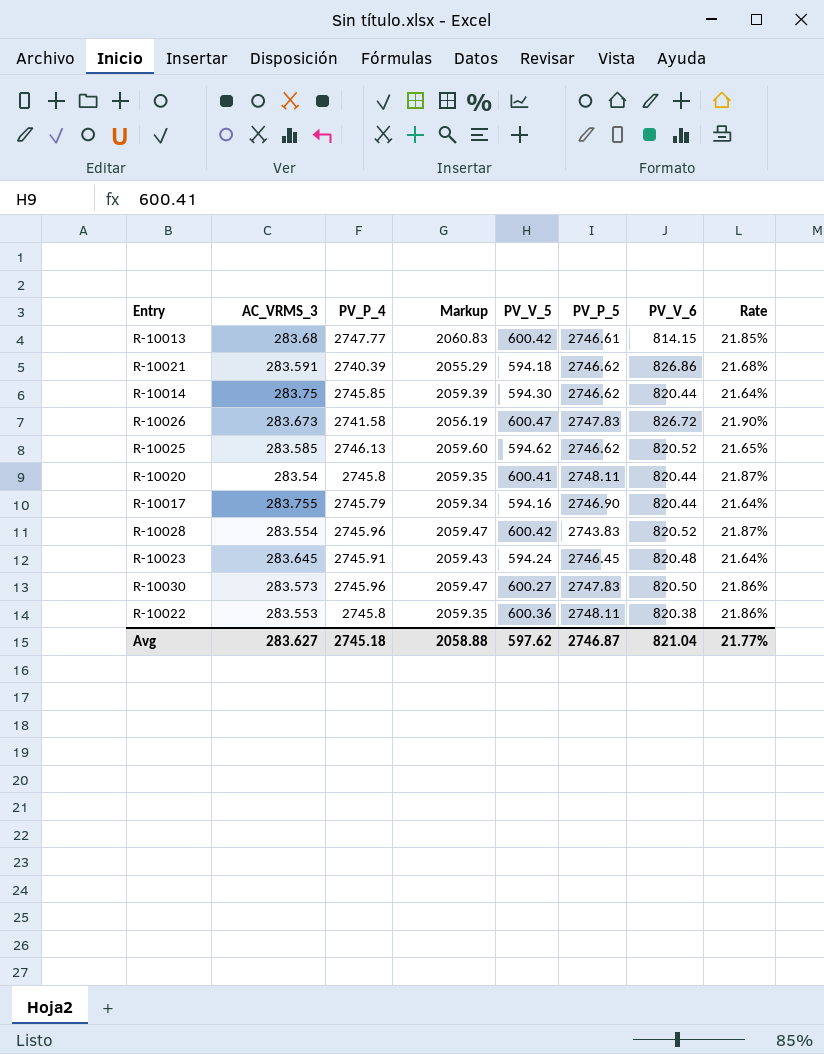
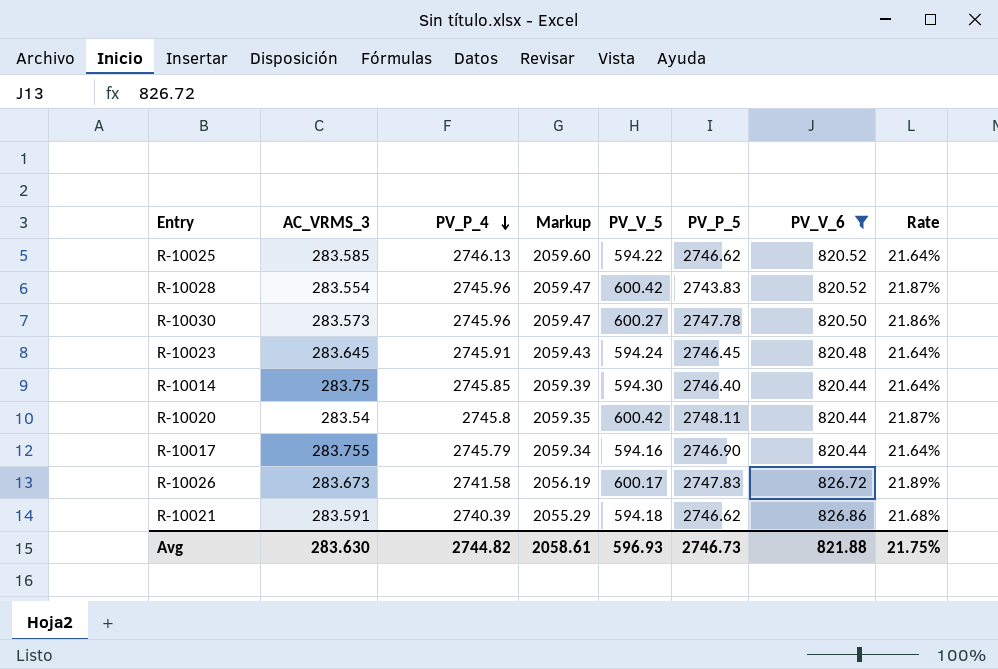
filter: none -> PV_V_6 >= 820.44
row order: none -> PV_P_4 descending
R-10025 | PV_V_5: 594.62 -> 594.22
R-10025 | Rate: 21.65% -> 21.64%
R-10030 | PV_P_5: 2747.83 -> 2747.78
R-10014 | PV_P_5: 2746.62 -> 2746.40
R-10020 | PV_V_5: 600.41 -> 600.42
R-10026 | PV_V_5: 600.47 -> 600.17
R-10026 | Rate: 21.90% -> 21.89%
Avg | AC_VRMS_3: 283.627 -> 283.630
Avg | PV_P_4: 2745.18 -> 2744.82
Avg | Markup: 2058.88 -> 2058.61
Avg | PV_V_5: 597.62 -> 596.93
Avg | PV_P_5: 2746.87 -> 2746.73
Avg | PV_V_6: 821.04 -> 821.88
Avg | Rate: 21.77% -> 21.75%

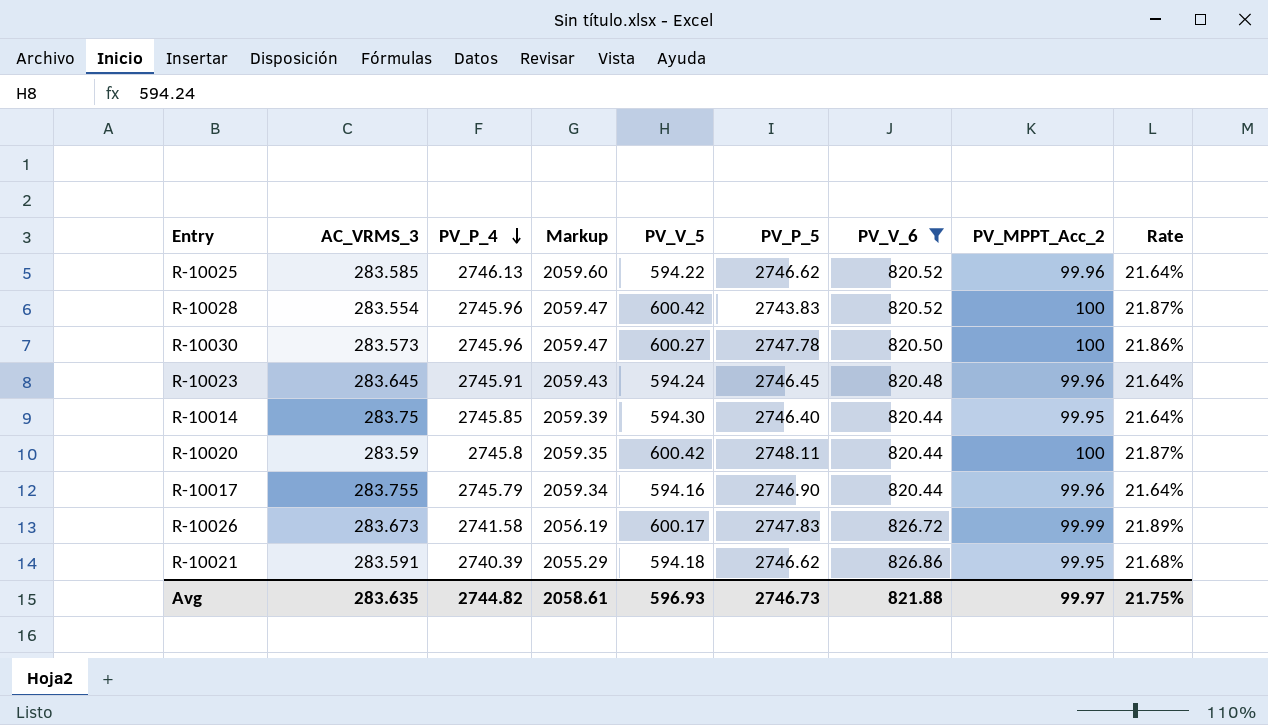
column PV_MPPT_Acc_2 | position: none -> 8
R-10020 | AC_VRMS_3: 283.54 -> 283.59
Avg | AC_VRMS_3: 283.630 -> 283.635

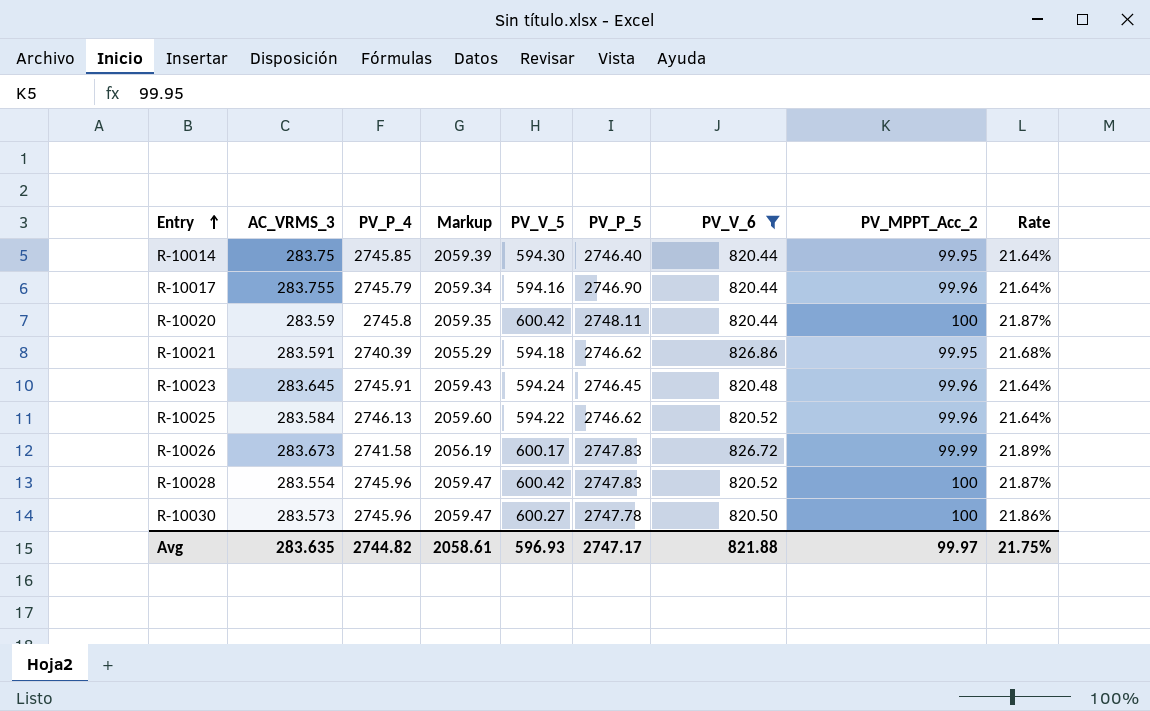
row order: PV_P_4 descending -> Entry ascending
R-10025 | AC_VRMS_3: 283.585 -> 283.584
R-10028 | PV_P_5: 2743.83 -> 2747.83
Avg | PV_P_5: 2746.73 -> 2747.17

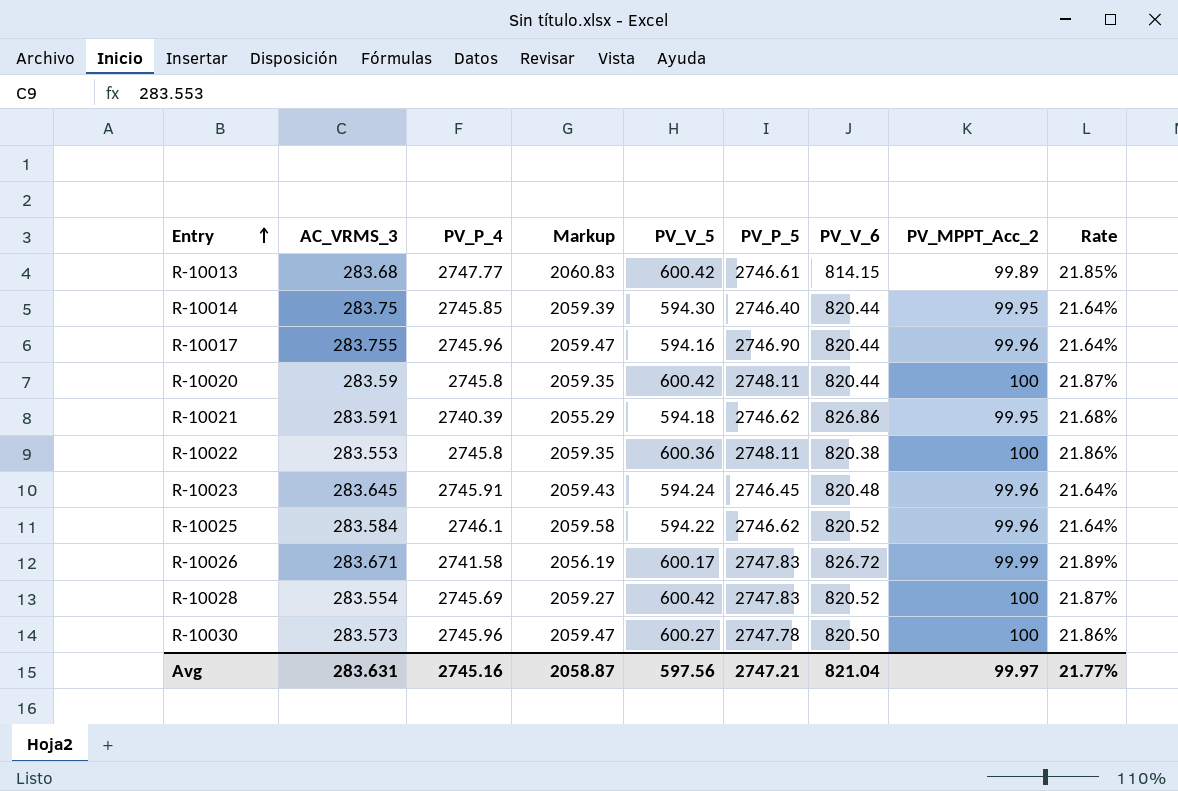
filter: PV_V_6 >= 820.44 -> none
R-10017 | PV_P_4: 2745.79 -> 2745.96
R-10017 | Markup: 2059.34 -> 2059.47
R-10025 | PV_P_4: 2746.13 -> 2746.1
R-10025 | Markup: 2059.60 -> 2059.58
R-10026 | AC_VRMS_3: 283.673 -> 283.671
R-10028 | PV_P_4: 2745.96 -> 2745.69
R-10028 | Markup: 2059.47 -> 2059.27
Avg | AC_VRMS_3: 283.635 -> 283.631
Avg | PV_P_4: 2744.82 -> 2745.16
Avg | Markup: 2058.61 -> 2058.87
Avg | PV_V_5: 596.93 -> 597.56
Avg | PV_P_5: 2747.17 -> 2747.21
Avg | PV_V_6: 821.88 -> 821.04
Avg | Rate: 21.75% -> 21.77%

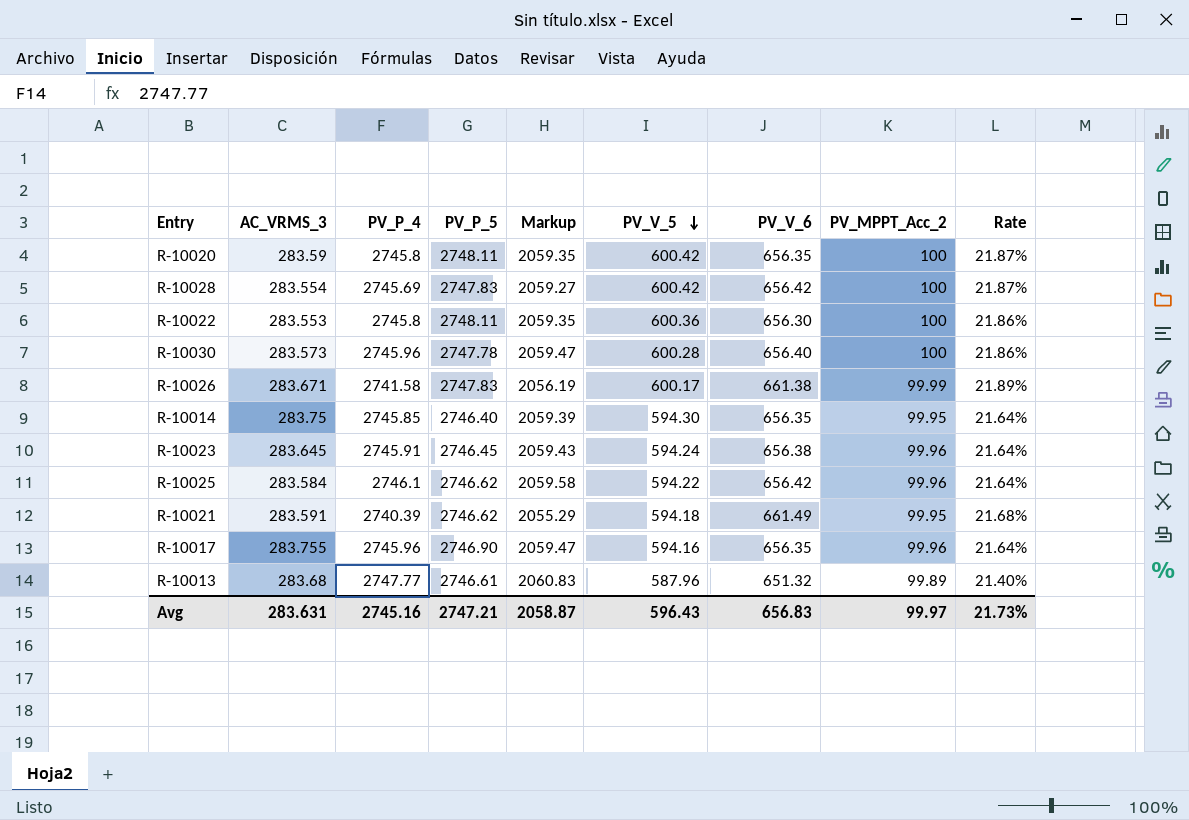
row order: Entry ascending -> PV_V_5 descending
column PV_P_5 | position: 6 -> 4
R-10020 | PV_V_6: 820.44 -> 656.35
R-10028 | PV_V_6: 820.52 -> 656.42
R-10022 | PV_V_6: 820.38 -> 656.30
R-10030 | PV_V_5: 600.27 -> 600.28
R-10030 | PV_V_6: 820.50 -> 656.40
R-10026 | PV_V_6: 826.72 -> 661.38
R-10014 | PV_V_6: 820.44 -> 656.35
R-10023 | PV_V_6: 820.48 -> 656.38
R-10025 | PV_V_6: 820.52 -> 656.42
R-10021 | PV_V_6: 826.86 -> 661.49
R-10017 | PV_V_6: 820.44 -> 656.35
R-10013 | PV_V_5: 600.42 -> 587.96
R-10013 | PV_V_6: 814.15 -> 651.32
R-10013 | Rate: 21.85% -> 21.40%
Avg | PV_V_5: 597.56 -> 596.43
Avg | PV_V_6: 821.04 -> 656.83
Avg | Rate: 21.77% -> 21.73%

